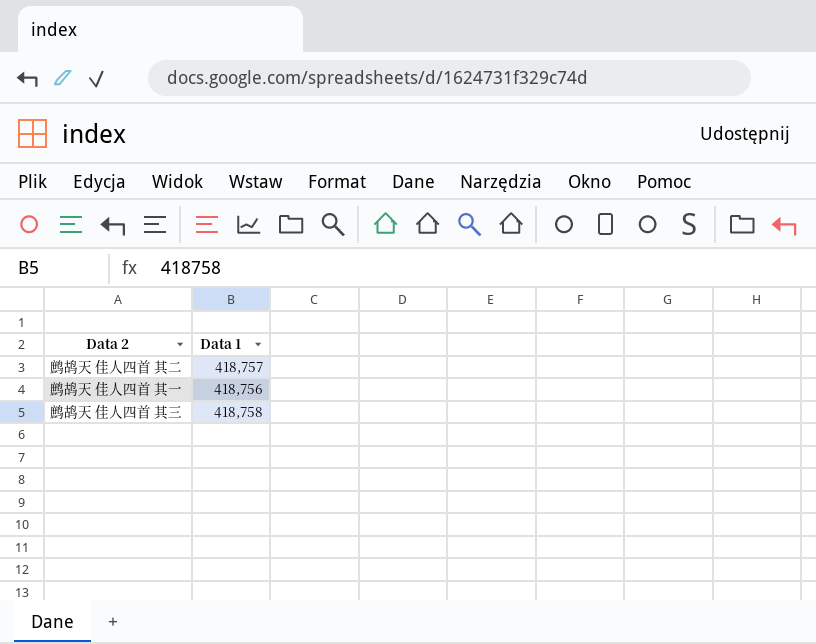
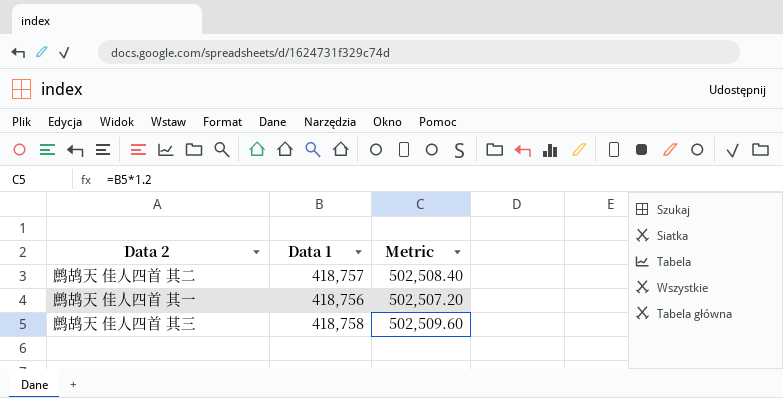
column Metric | formula: none -> [Data 1] * 1.2

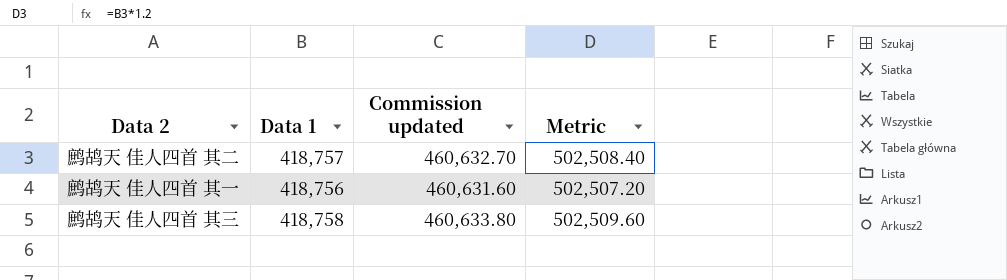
column Commission updated | formula: none -> [Data 1] * 1.1

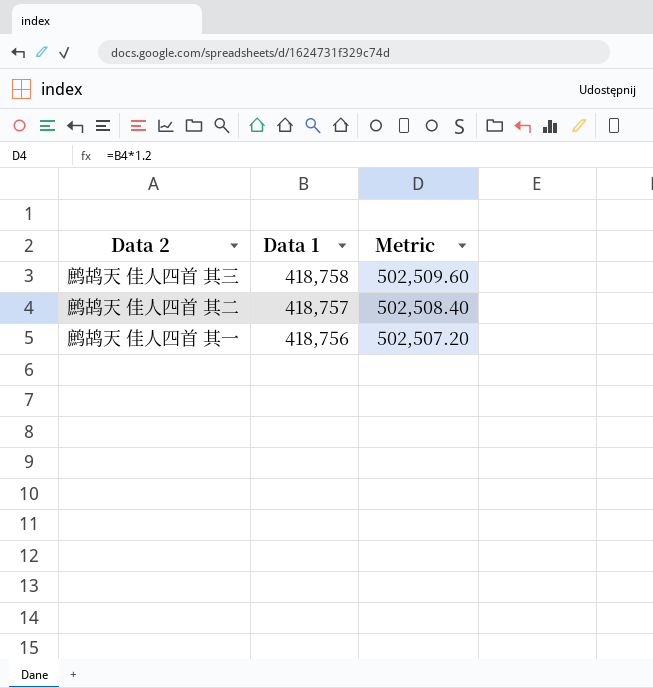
row order: none -> Data 1 descending
column Commission updated | formula: [Data 1] * 1.1 -> none

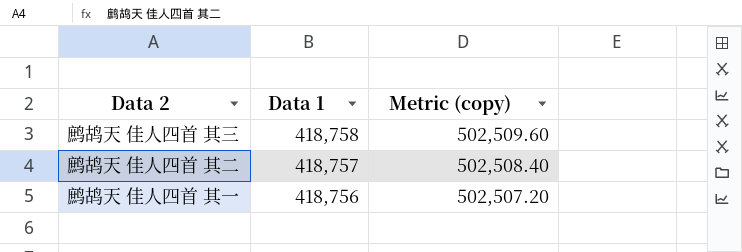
column name: Metric -> Metric (copy)

